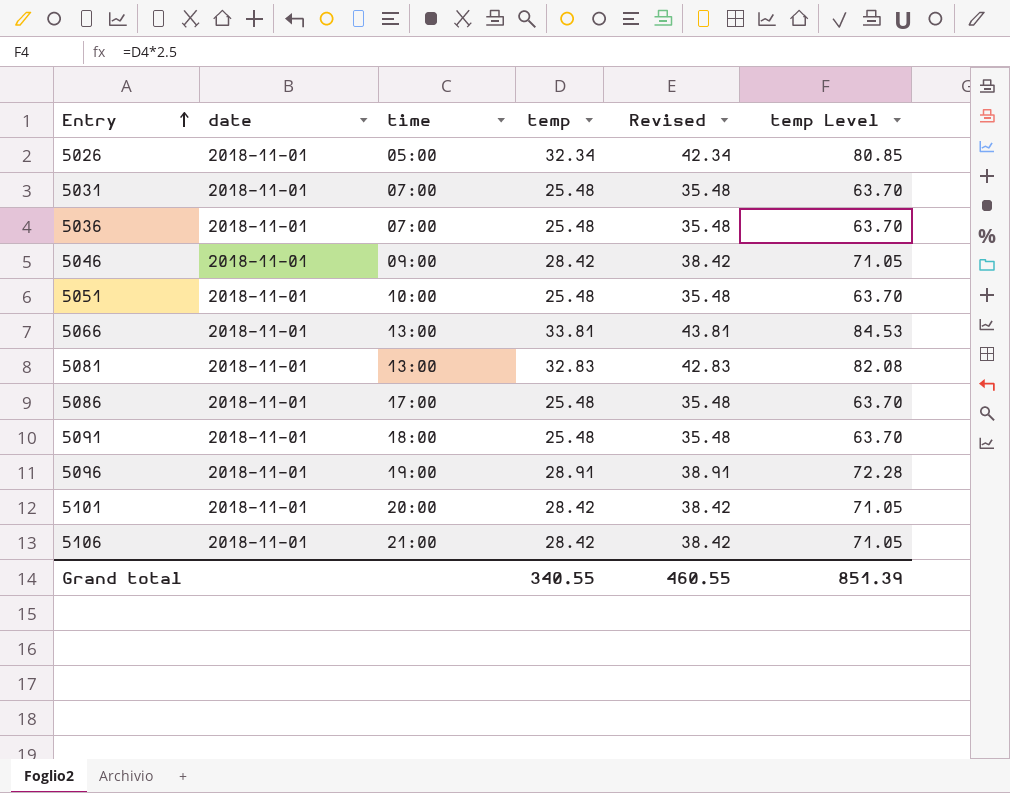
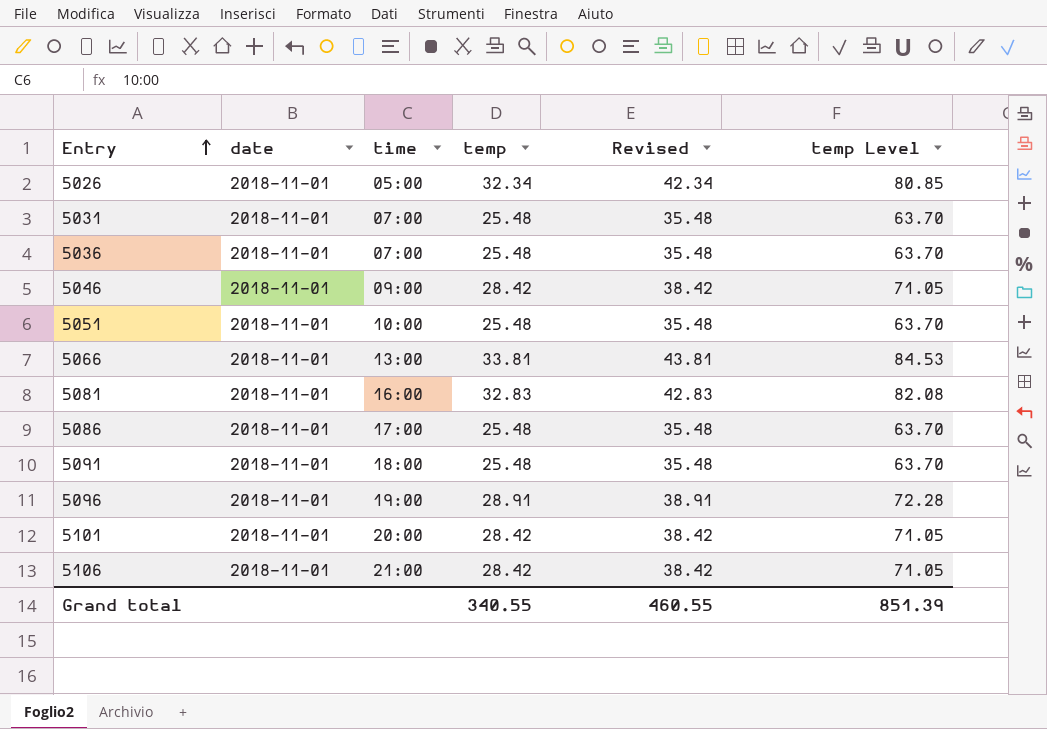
5081 | time: 13:00 -> 16:00

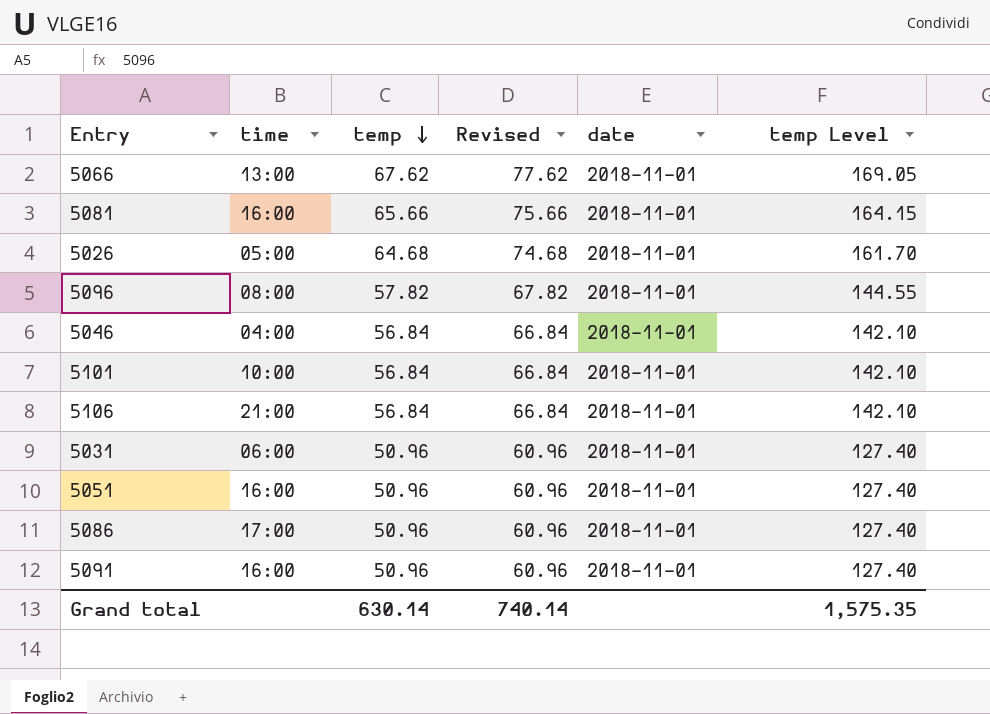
row order: Entry ascending -> temp descending
column date | position: 2 -> 5
row 5036: 2018-11-01 | 07:00 | 25.48 | 35.48 | 63.70 -> none
5066 | temp: 33.81 -> 67.62
5066 | Revised: 43.81 -> 77.62
5066 | temp Level: 84.53 -> 169.05
5081 | temp: 32.83 -> 65.66
5081 | Revised: 42.83 -> 75.66
5081 | temp Level: 82.08 -> 164.15
5026 | temp: 32.34 -> 64.68
5026 | Revised: 42.34 -> 74.68
5026 | temp Level: 80.85 -> 161.70
5096 | time: 19:00 -> 08:00
5096 | temp: 28.91 -> 57.82
5096 | Revised: 38.91 -> 67.82
5096 | temp Level: 72.28 -> 144.55
5046 | time: 09:00 -> 04:00
5046 | temp: 28.42 -> 56.84
5046 | Revised: 38.42 -> 66.84
5046 | temp Level: 71.05 -> 142.10
5101 | time: 20:00 -> 10:00
5101 | temp: 28.42 -> 56.84
5101 | Revised: 38.42 -> 66.84
5101 | temp Level: 71.05 -> 142.10
5106 | temp: 28.42 -> 56.84
5106 | Revised: 38.42 -> 66.84
5106 | temp Level: 71.05 -> 142.10
5031 | time: 07:00 -> 06:00
5031 | temp: 25.48 -> 50.96
5031 | Revised: 35.48 -> 60.96
5031 | temp Level: 63.70 -> 127.40
5051 | time: 10:00 -> 16:00
5051 | temp: 25.48 -> 50.96
5051 | Revised: 35.48 -> 60.96
5051 | temp Level: 63.70 -> 127.40
5086 | temp: 25.48 -> 50.96
5086 | Revised: 35.48 -> 60.96
5086 | temp Level: 63.70 -> 127.40
5091 | time: 18:00 -> 16:00
5091 | temp: 25.48 -> 50.96
5091 | Revised: 35.48 -> 60.96
5091 | temp Level: 63.70 -> 127.40
Grand total | temp: 340.55 -> 630.14
Grand total | Revised: 460.55 -> 740.14
Grand total | temp Level: 851.39 -> 1,575.35

